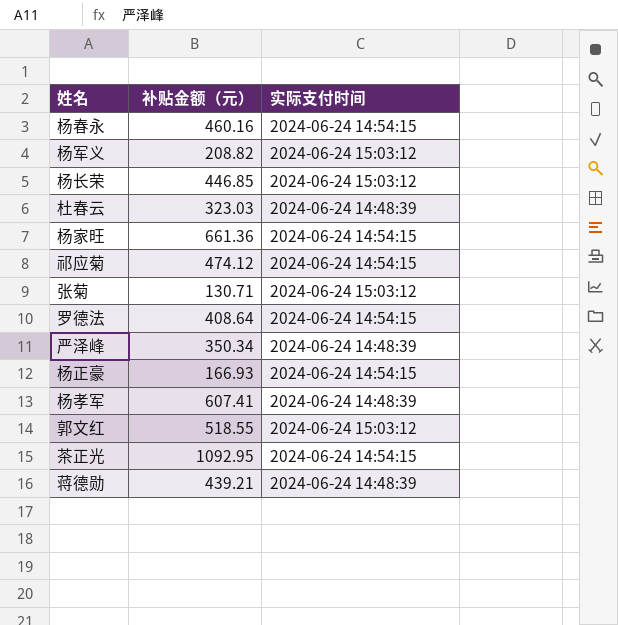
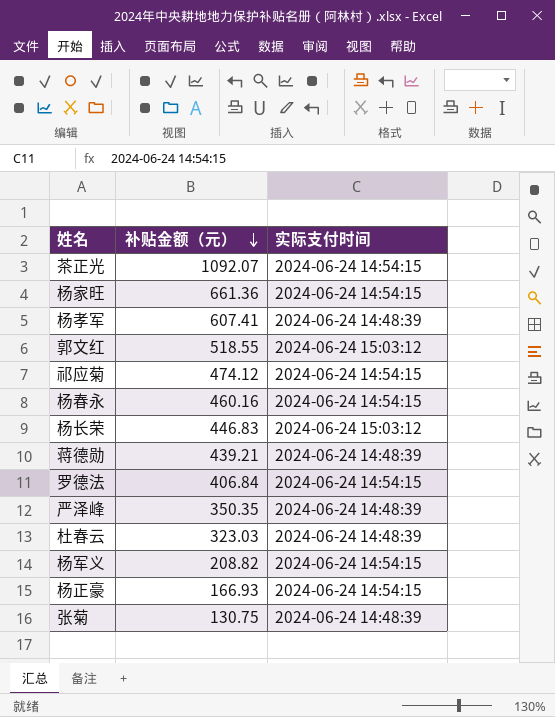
row order: none -> 补贴金额（元） descending
茶正光 | 补贴金额（元）: 1092.95 -> 1092.07
杨长荣 | 补贴金额（元）: 446.85 -> 446.83
罗德法 | 补贴金额（元）: 408.64 -> 406.84
严泽峰 | 补贴金额（元）: 350.34 -> 350.35
杨军义 | 实际支付时间: 2024-06-24 15:03:12 -> 2024-06-24 14:54:15
张菊 | 补贴金额（元）: 130.71 -> 130.75
张菊 | 实际支付时间: 2024-06-24 15:03:12 -> 2024-06-24 14:48:39

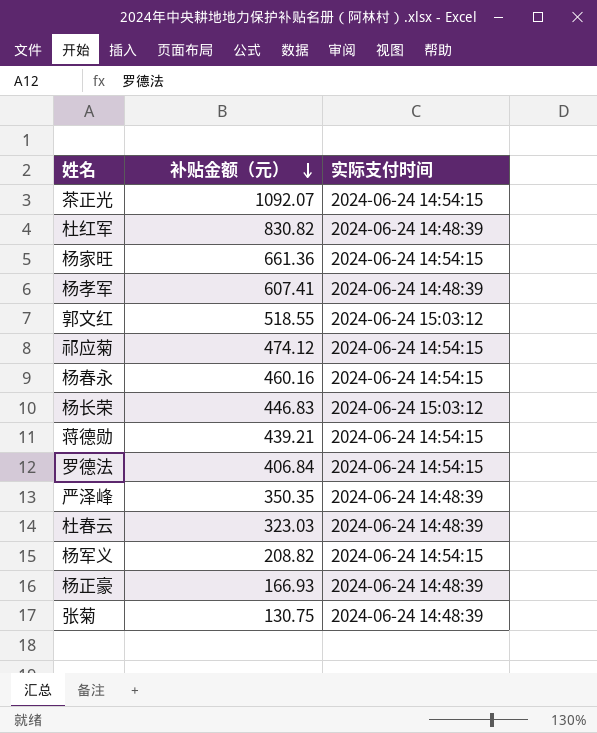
row 杜红军: none -> 830.82 | 2024-06-24 14:48:39
蒋德勋 | 实际支付时间: 2024-06-24 14:48:39 -> 2024-06-24 14:54:15
杨正豪 | 实际支付时间: 2024-06-24 14:54:15 -> 2024-06-24 14:48:39

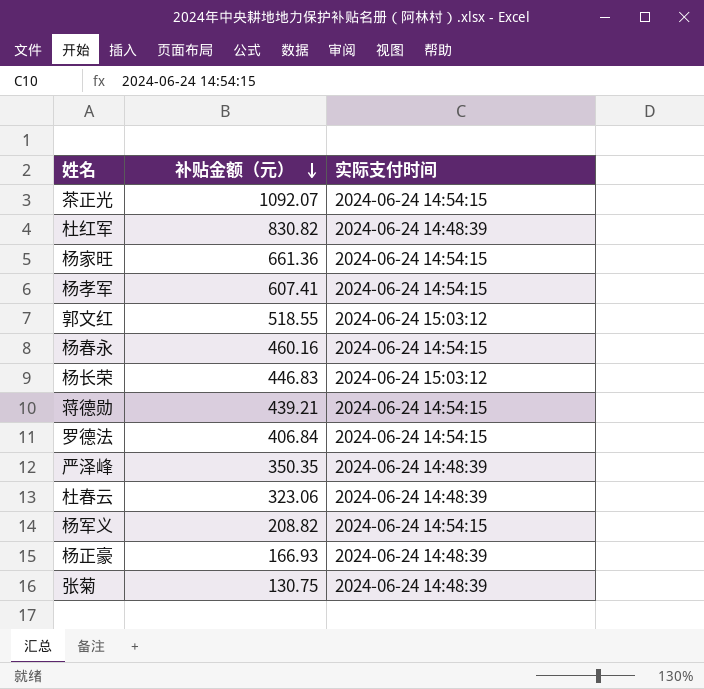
row 祁应菊: 474.12 | 2024-06-24 14:54:15 -> none
杨孝军 | 实际支付时间: 2024-06-24 14:48:39 -> 2024-06-24 14:54:15
杜春云 | 补贴金额（元）: 323.03 -> 323.06

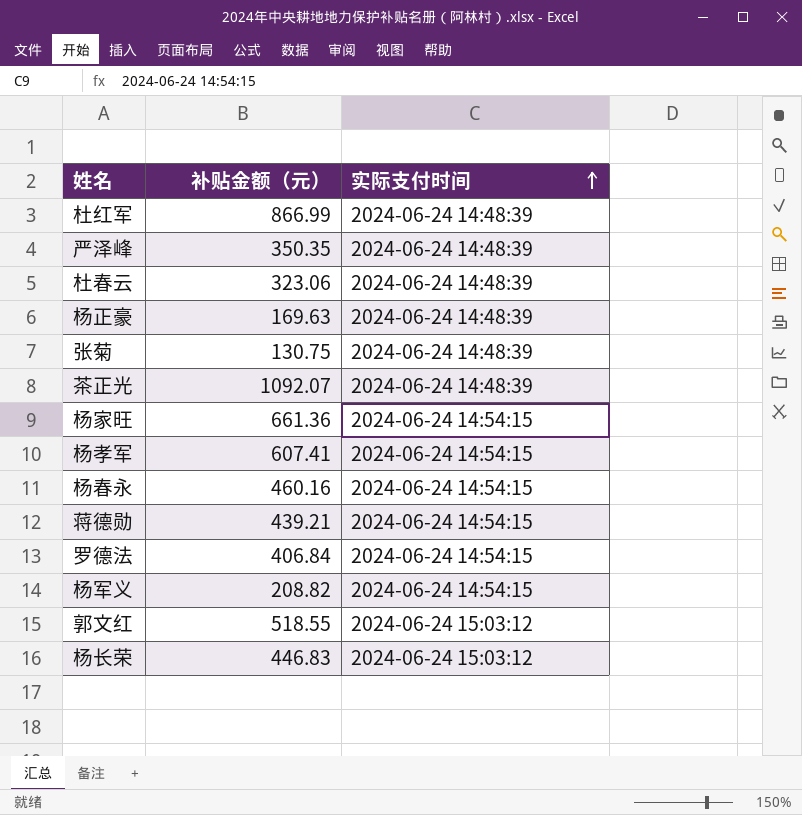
row order: 补贴金额（元） descending -> 实际支付时间 ascending
杜红军 | 补贴金额（元）: 830.82 -> 866.99
杨正豪 | 补贴金额（元）: 166.93 -> 169.63
茶正光 | 实际支付时间: 2024-06-24 14:54:15 -> 2024-06-24 14:48:39

